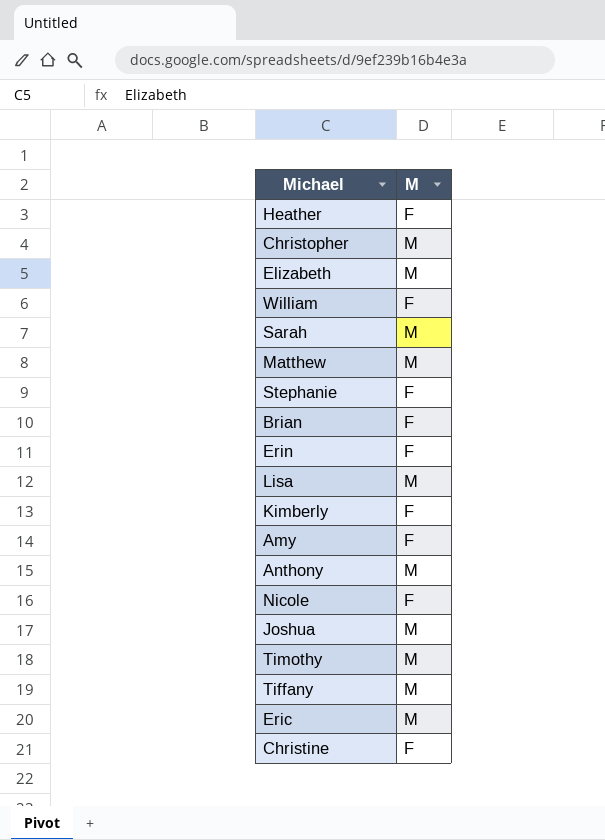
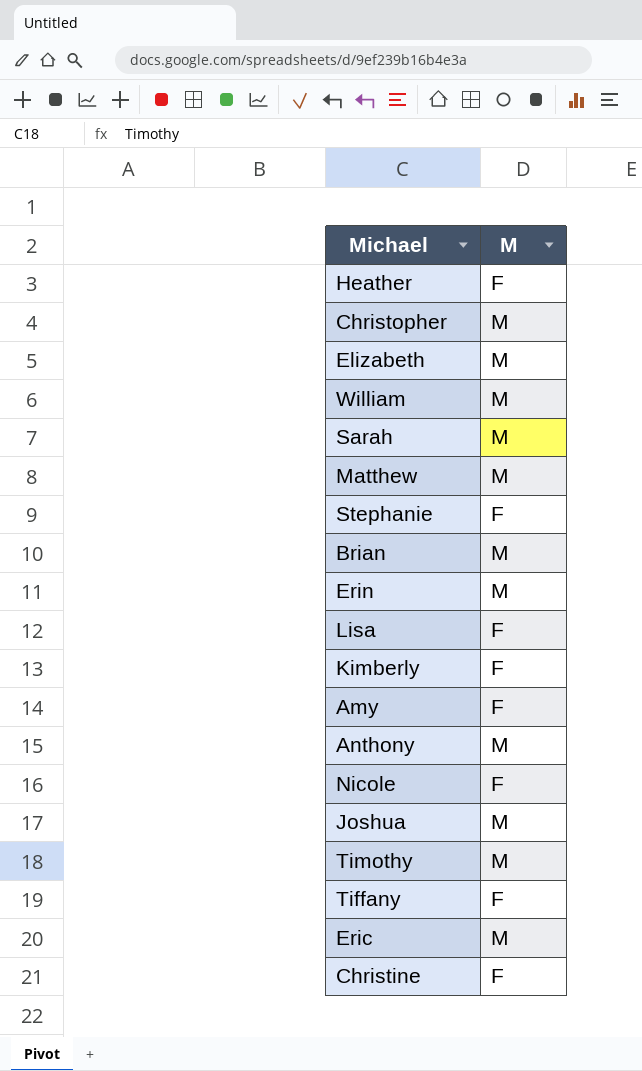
William | M: F -> M
Brian | M: F -> M
Erin | M: F -> M
Lisa | M: M -> F
Tiffany | M: M -> F

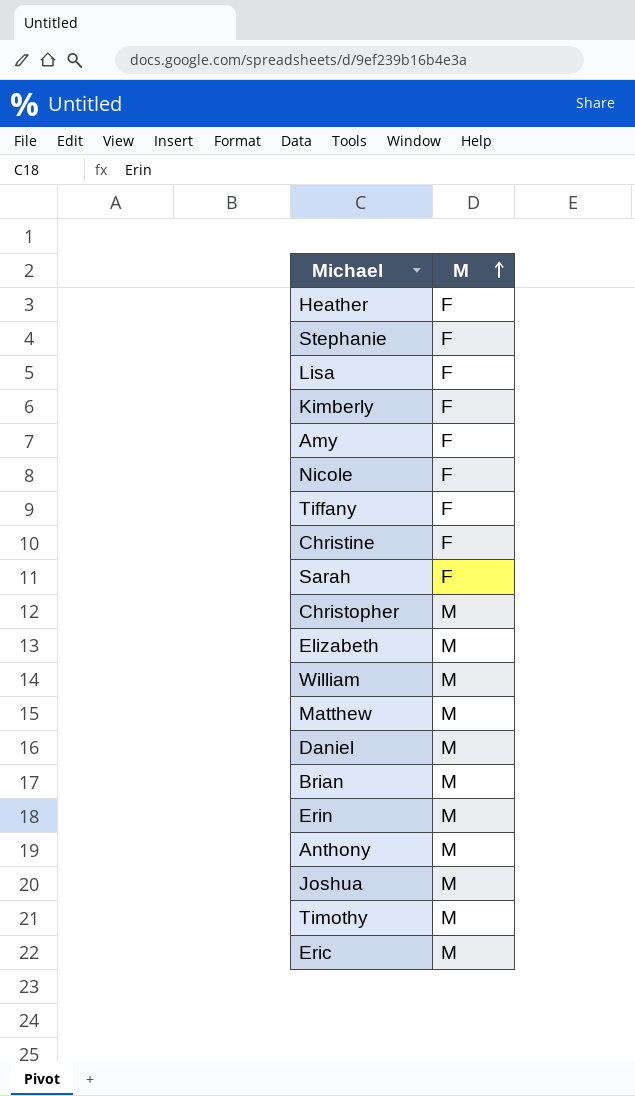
row order: none -> M ascending
Sarah | M: M -> F
row Daniel: none -> M

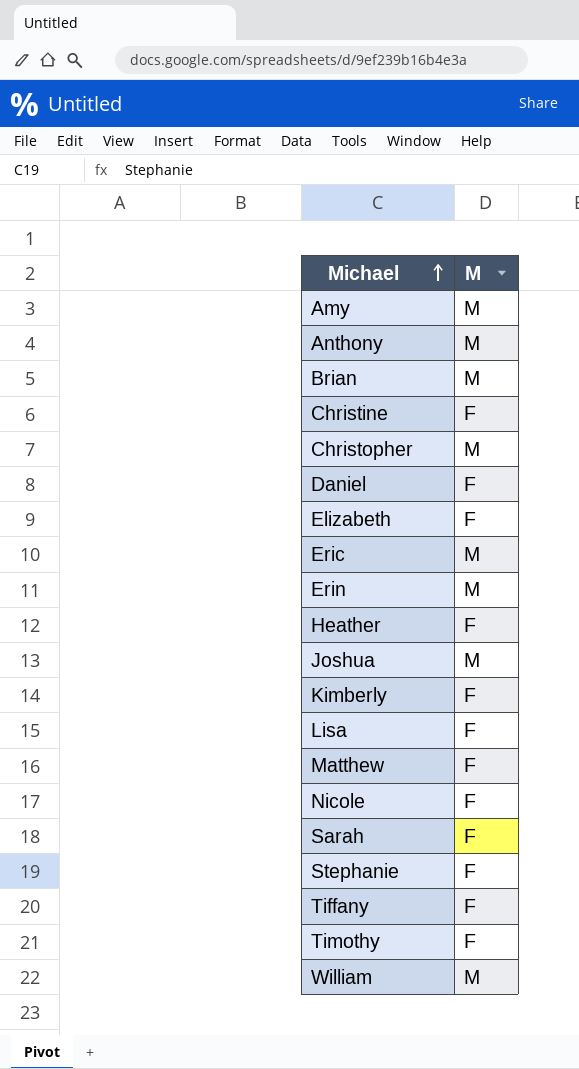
row order: M ascending -> Michael ascending
Amy | M: F -> M
Daniel | M: M -> F
Elizabeth | M: M -> F
Matthew | M: M -> F
Timothy | M: M -> F

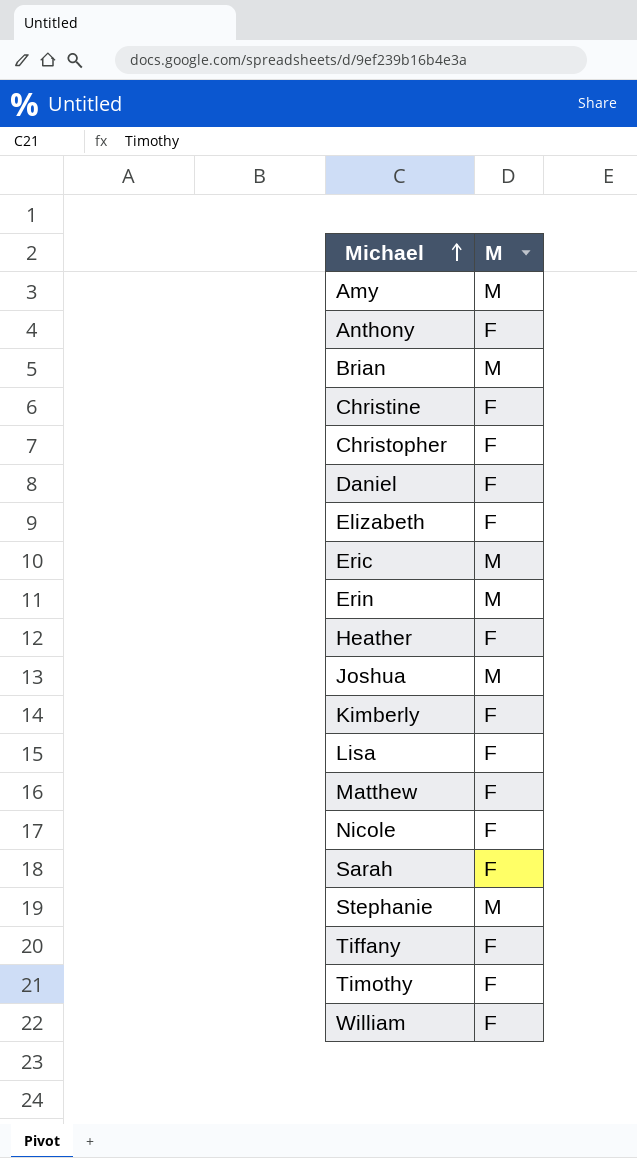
Anthony | M: M -> F
Christopher | M: M -> F
Stephanie | M: F -> M
William | M: M -> F

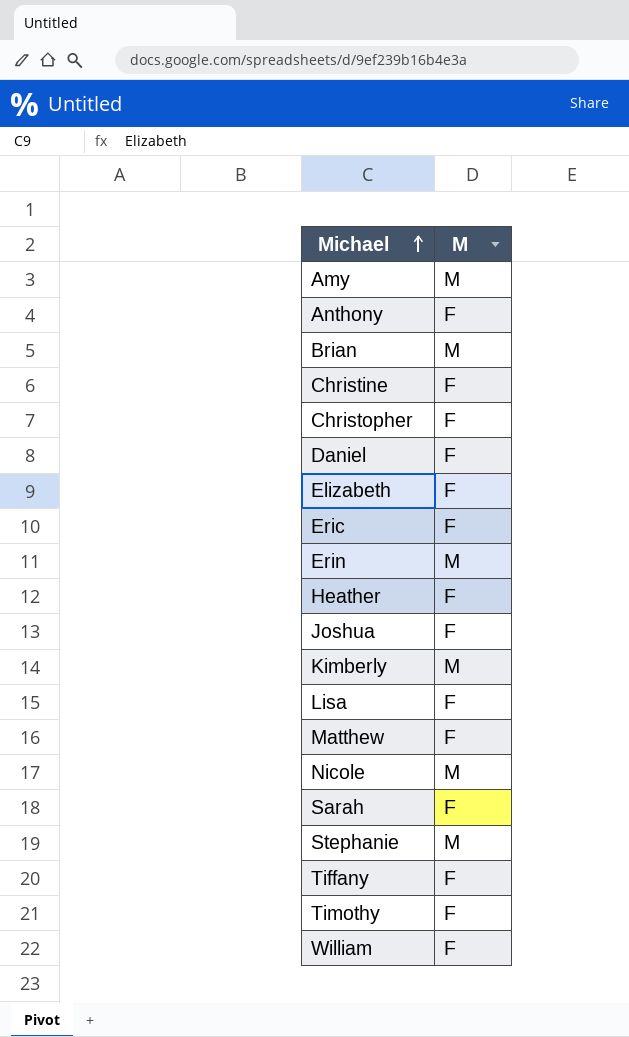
Eric | M: M -> F
Joshua | M: M -> F
Kimberly | M: F -> M
Nicole | M: F -> M

